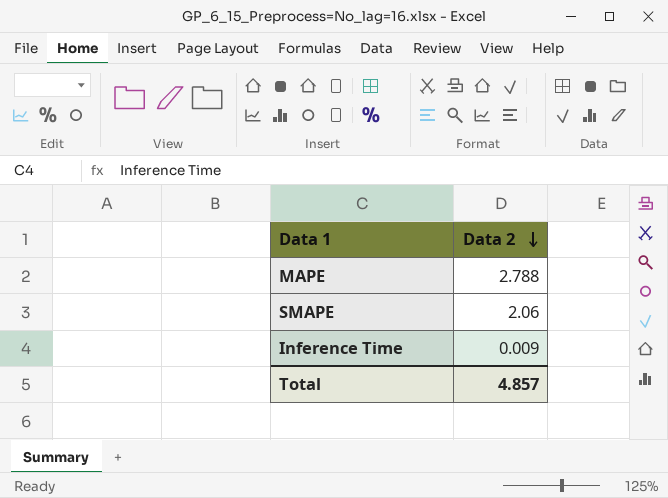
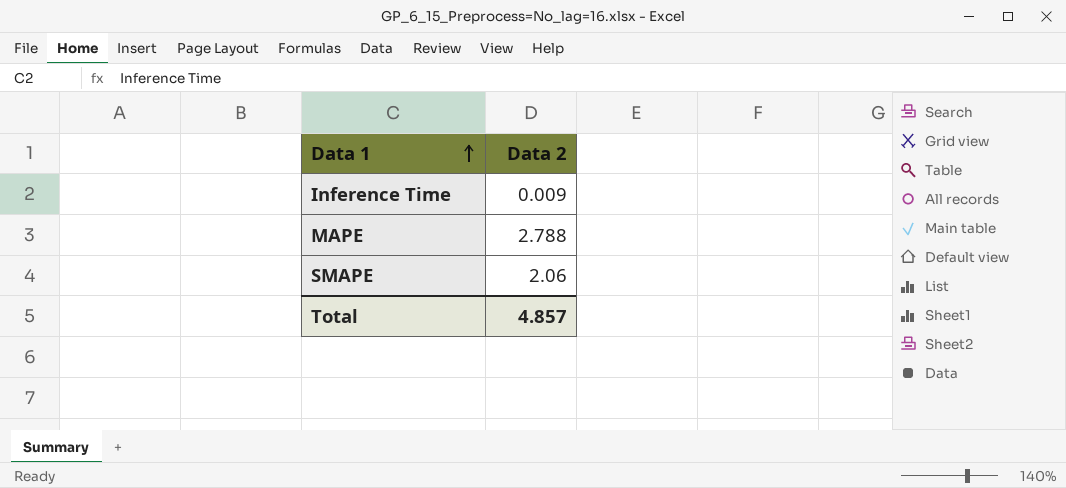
row order: Data 2 descending -> Data 1 ascending

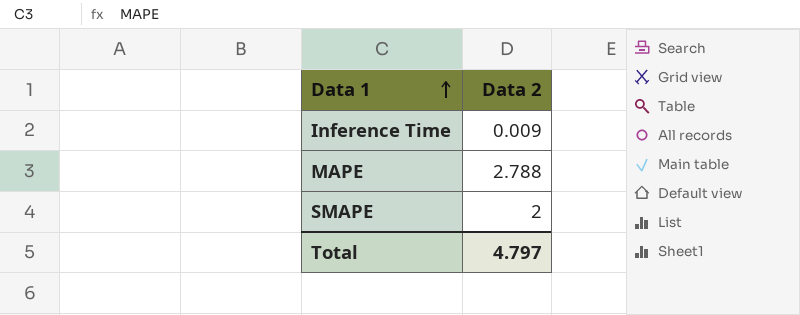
SMAPE | Data 2: 2.06 -> 2
Total | Data 2: 4.857 -> 4.797

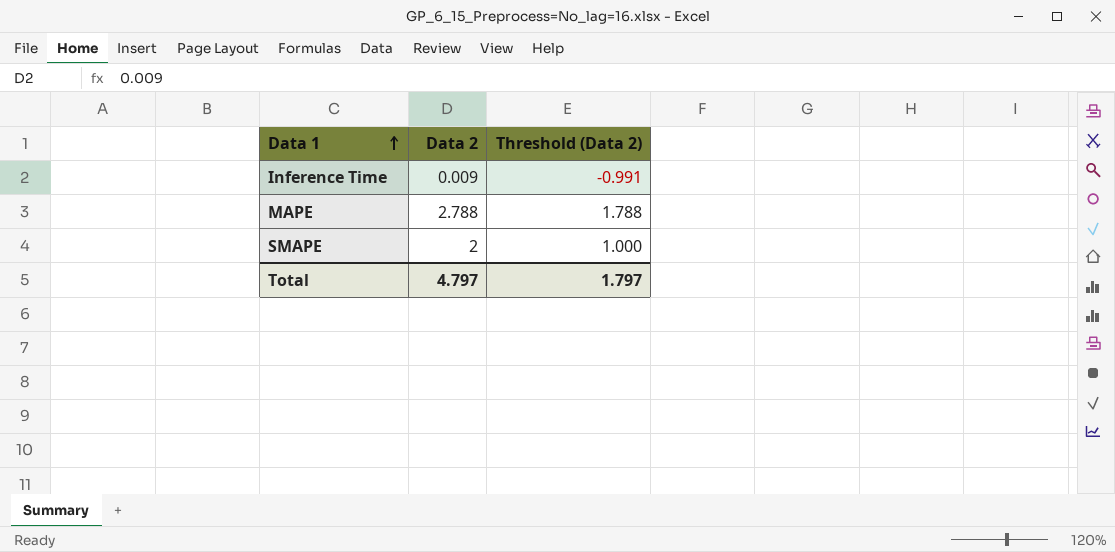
column Threshold (Data 2) | formula: none -> [Data 2] - 1

